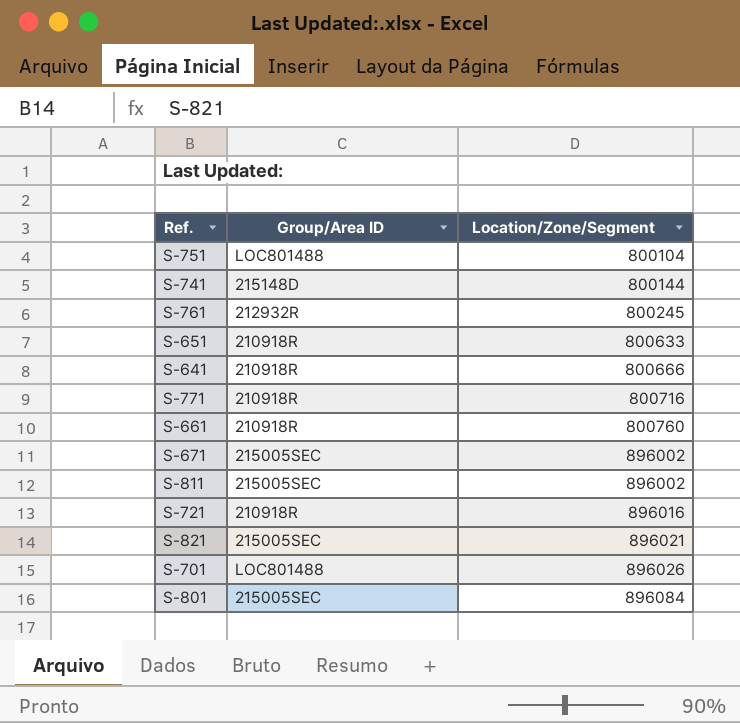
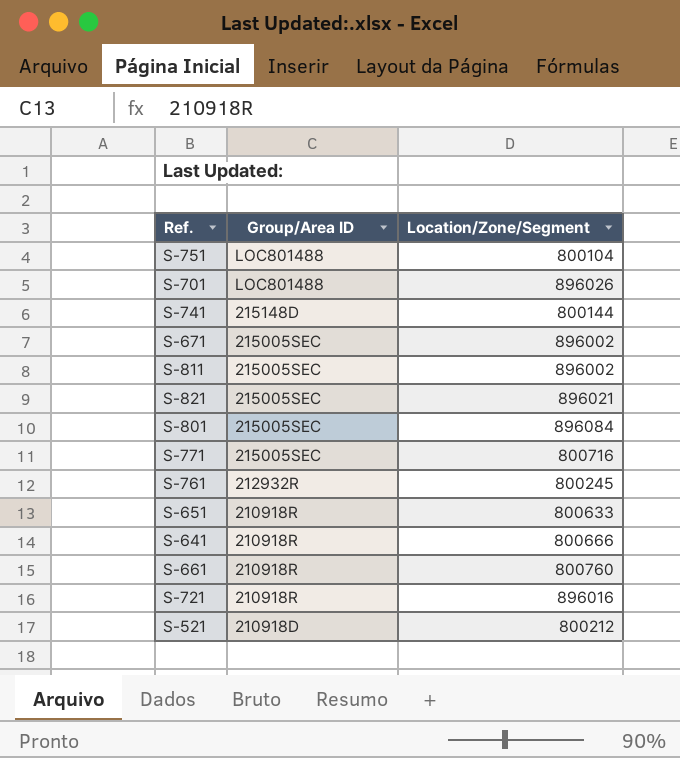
row order: Location/Zone/Segment ascending -> Group/Area ID descending
S-771 | Group/Area ID: 210918R -> 215005SEC
row S-521: none -> 210918D | 800212

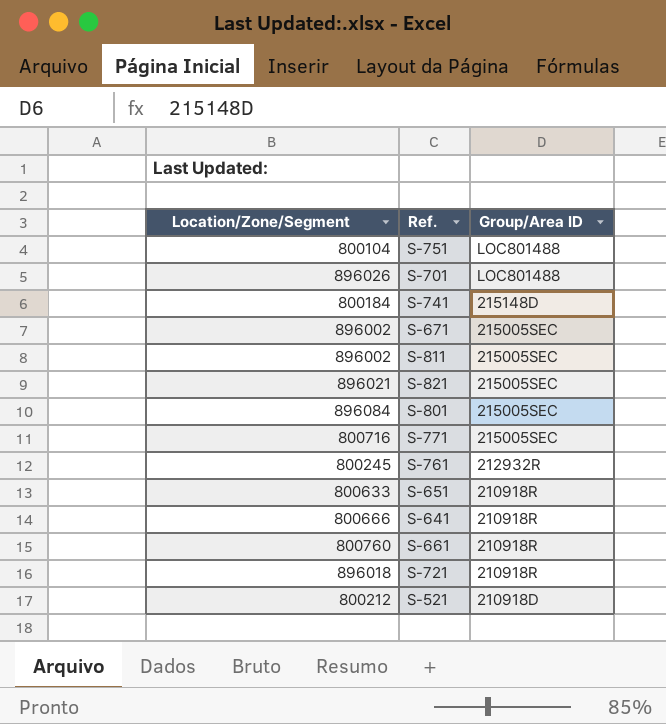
column Location/Zone/Segment | position: 3 -> 1
S-741 | Location/Zone/Segment: 800144 -> 800184
S-721 | Location/Zone/Segment: 896016 -> 896018

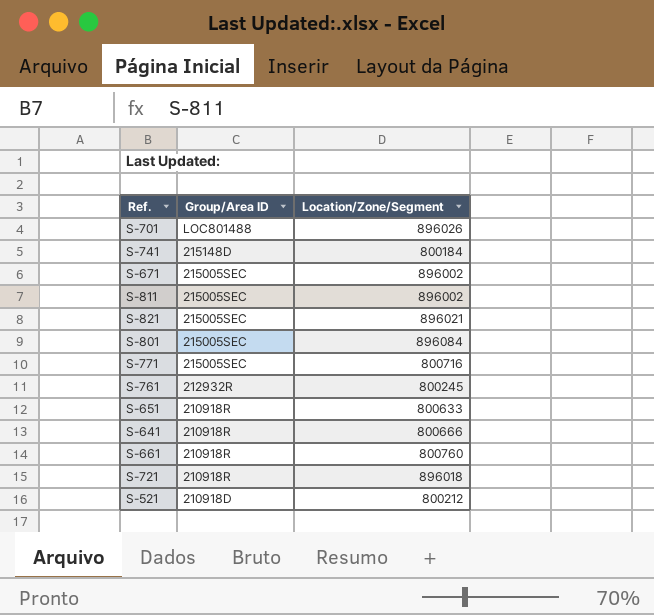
column Location/Zone/Segment | position: 1 -> 3
row S-751: 800104 | LOC801488 -> none

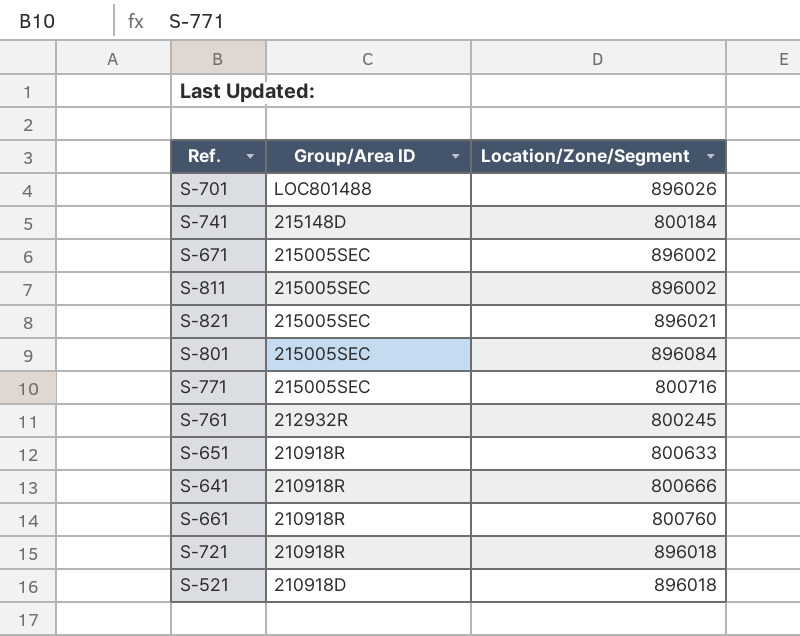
S-521 | Location/Zone/Segment: 800212 -> 896018

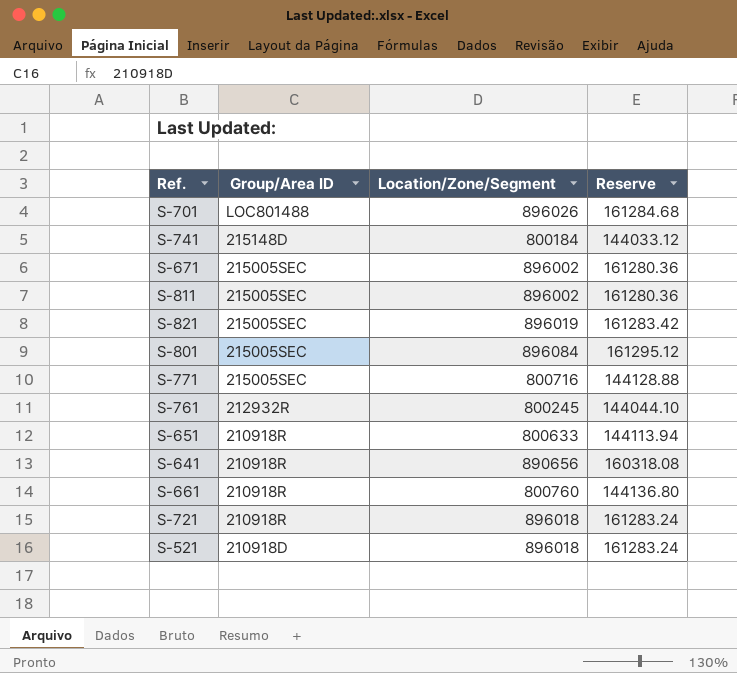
column Reserve | formula: none -> [Location/Zone/Segment] * 0.18
S-821 | Location/Zone/Segment: 896021 -> 896019
S-641 | Location/Zone/Segment: 800666 -> 890656

